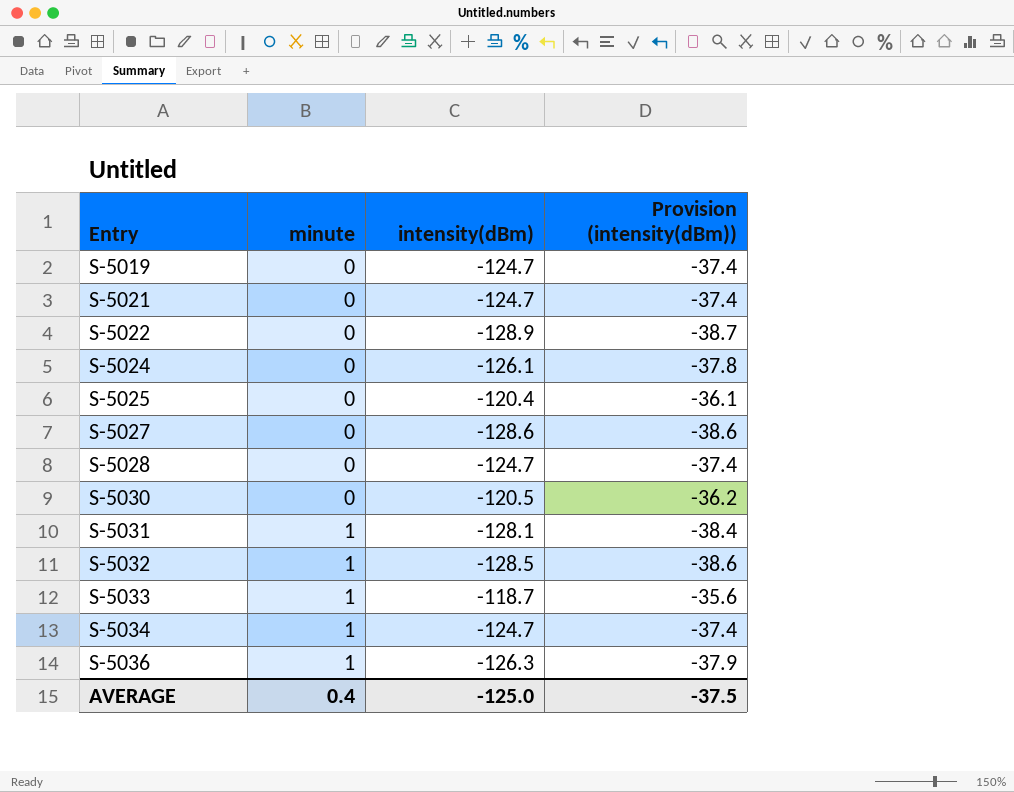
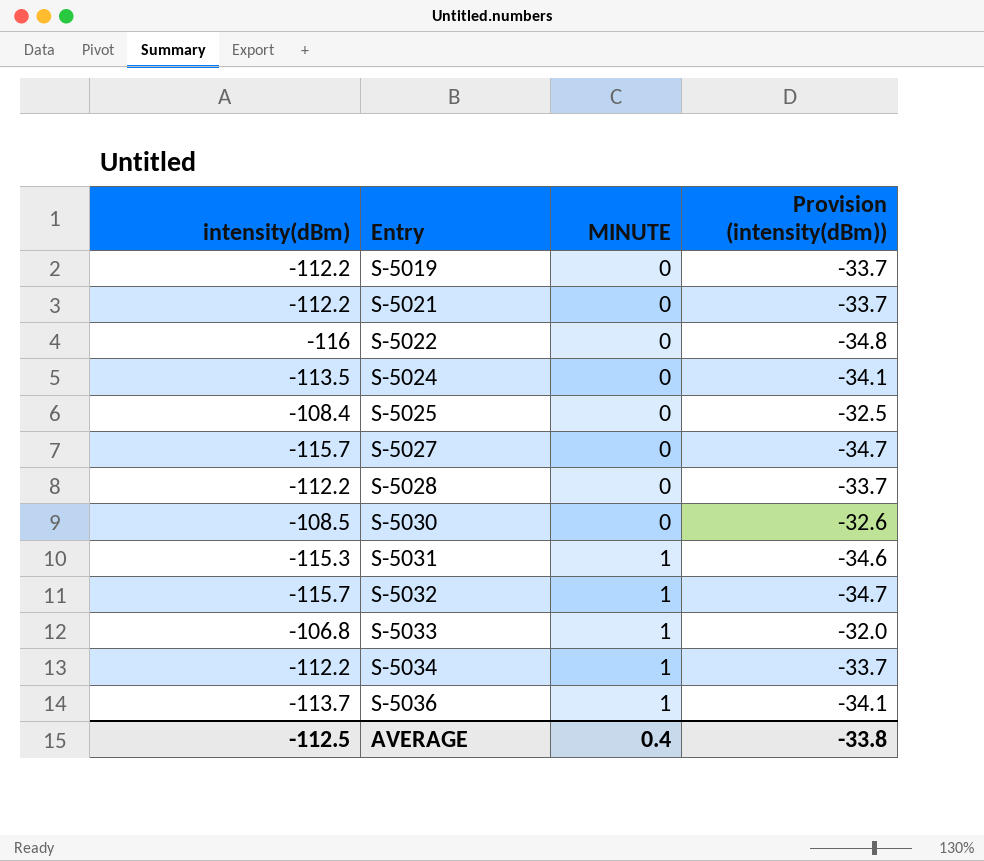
column intensity(dBm) | position: 3 -> 1
column name: minute -> MINUTE
S-5019 | intensity(dBm): -124.7 -> -112.2
S-5019 | Provision (intensity(dBm)): -37.4 -> -33.7
S-5021 | intensity(dBm): -124.7 -> -112.2
S-5021 | Provision (intensity(dBm)): -37.4 -> -33.7
S-5022 | intensity(dBm): -128.9 -> -116
S-5022 | Provision (intensity(dBm)): -38.7 -> -34.8
S-5024 | intensity(dBm): -126.1 -> -113.5
S-5024 | Provision (intensity(dBm)): -37.8 -> -34.1
S-5025 | intensity(dBm): -120.4 -> -108.4
S-5025 | Provision (intensity(dBm)): -36.1 -> -32.5
S-5027 | intensity(dBm): -128.6 -> -115.7
S-5027 | Provision (intensity(dBm)): -38.6 -> -34.7
S-5028 | intensity(dBm): -124.7 -> -112.2
S-5028 | Provision (intensity(dBm)): -37.4 -> -33.7
S-5030 | intensity(dBm): -120.5 -> -108.5
S-5030 | Provision (intensity(dBm)): -36.2 -> -32.6
S-5031 | intensity(dBm): -128.1 -> -115.3
S-5031 | Provision (intensity(dBm)): -38.4 -> -34.6
S-5032 | intensity(dBm): -128.5 -> -115.7
S-5032 | Provision (intensity(dBm)): -38.6 -> -34.7
S-5033 | intensity(dBm): -118.7 -> -106.8
S-5033 | Provision (intensity(dBm)): -35.6 -> -32.0
S-5034 | intensity(dBm): -124.7 -> -112.2
S-5034 | Provision (intensity(dBm)): -37.4 -> -33.7
S-5036 | intensity(dBm): -126.3 -> -113.7
S-5036 | Provision (intensity(dBm)): -37.9 -> -34.1
AVERAGE | intensity(dBm): -125.0 -> -112.5
AVERAGE | Provision (intensity(dBm)): -37.5 -> -33.8

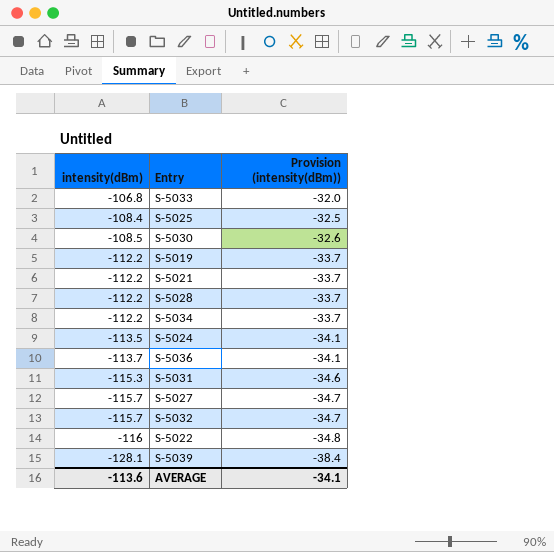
row order: Entry ascending -> intensity(dBm) descending
column MINUTE | position: 3 -> none
row S-5039: none -> -128.1 | -38.4
AVERAGE | intensity(dBm): -112.5 -> -113.6
AVERAGE | Provision (intensity(dBm)): -33.8 -> -34.1

